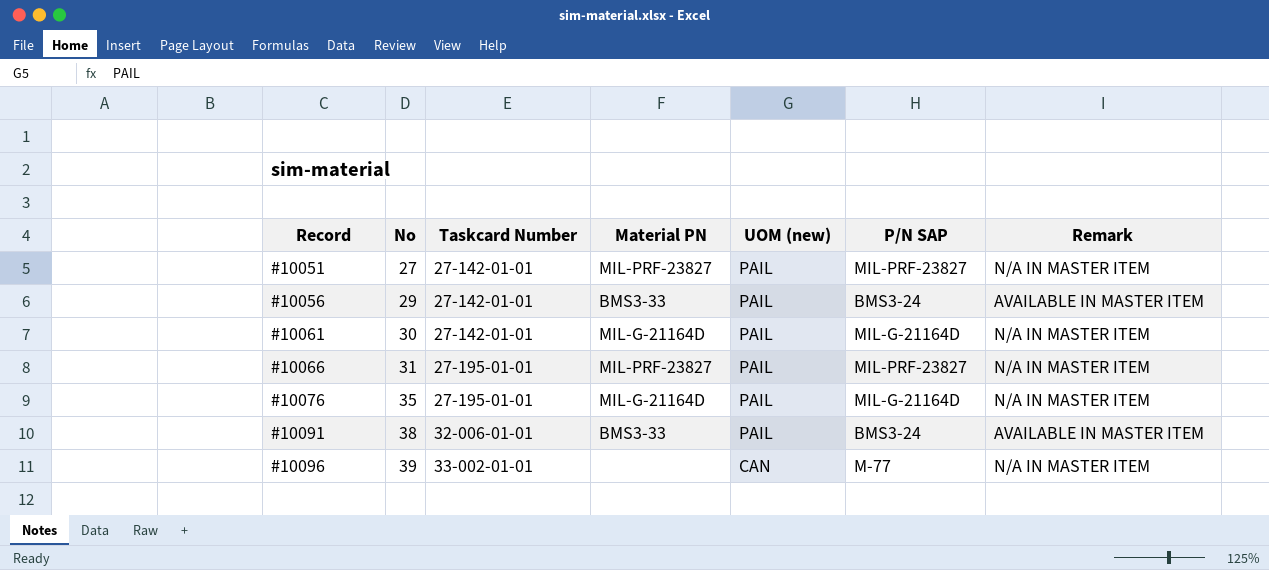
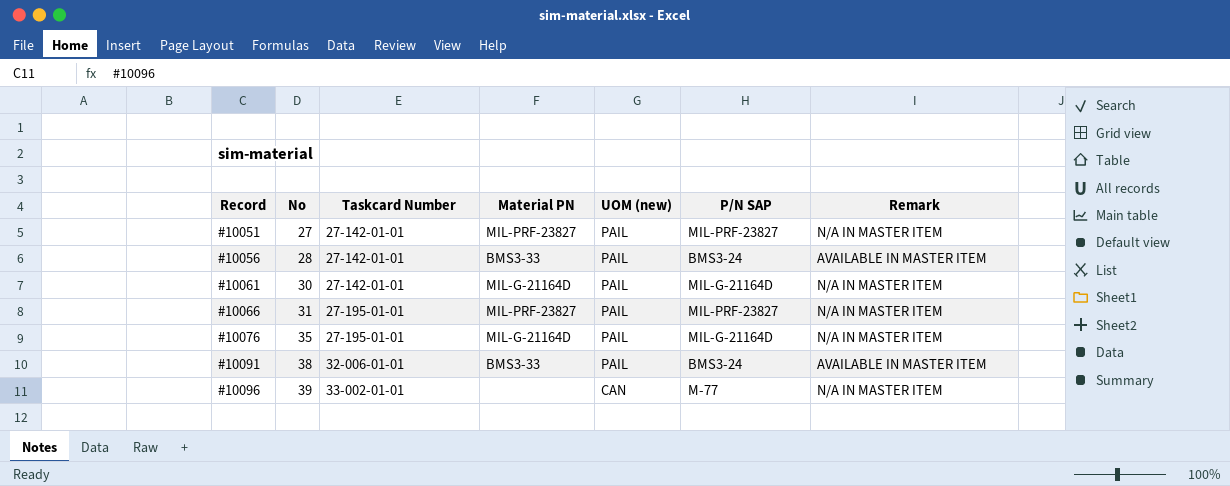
#10056 | No: 29 -> 28

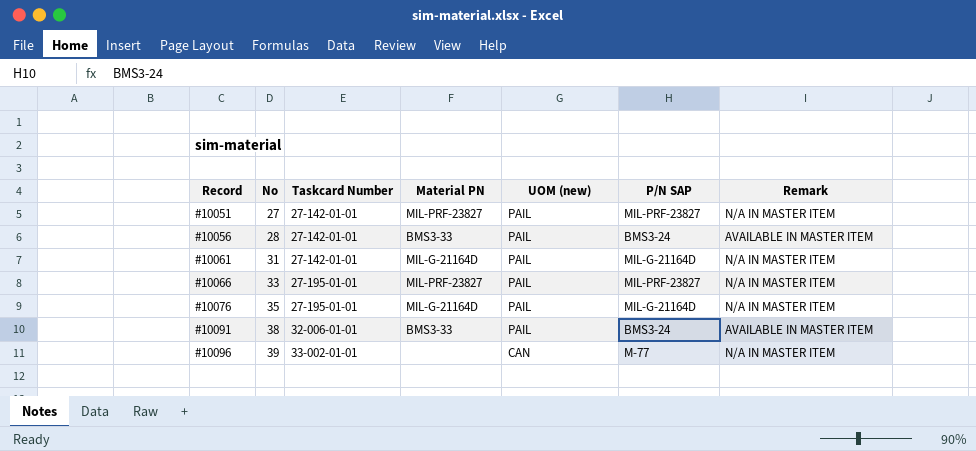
#10061 | No: 30 -> 31
#10066 | No: 31 -> 33

